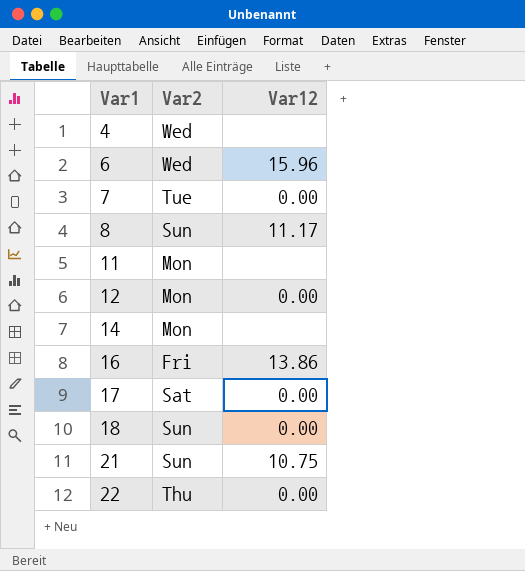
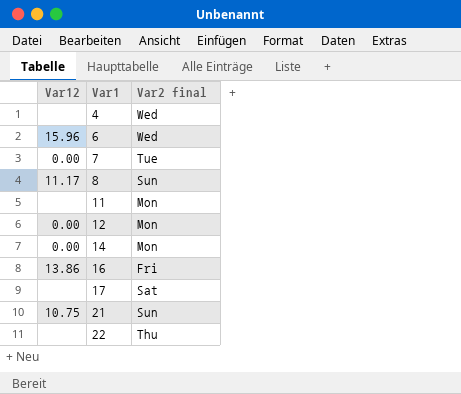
column Var12 | position: 3 -> 1
column name: Var2 -> Var2 final
row 18: Sun | 0.00 -> none
14 | Var12: none -> 0.00
17 | Var12: 0.00 -> none
22 | Var12: 0.00 -> none

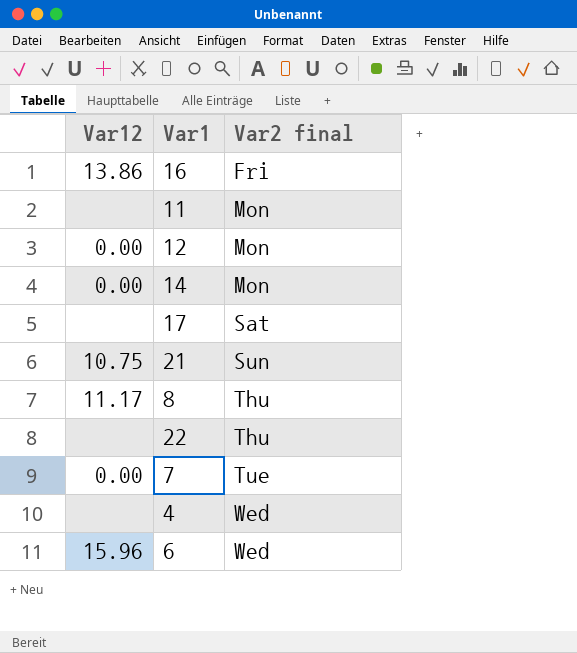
row order: Var1 ascending -> Var2 final ascending
8 | Var2 final: Sun -> Thu

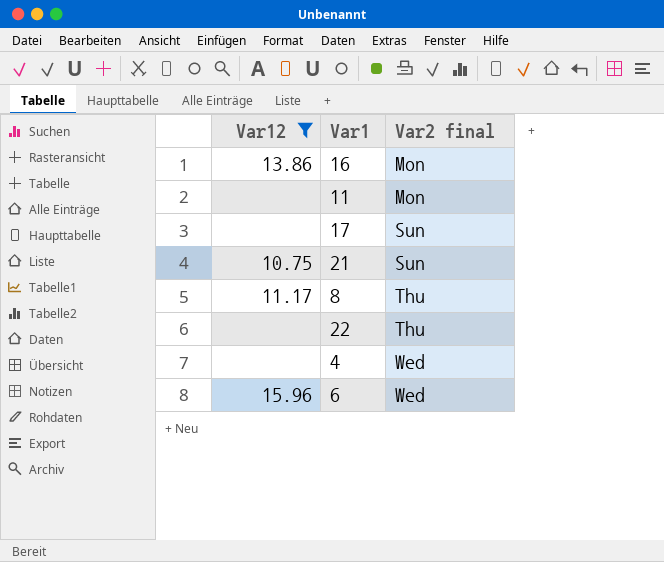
filter: none -> Var12 != 0.00
16 | Var2 final: Fri -> Mon
17 | Var2 final: Sat -> Sun

